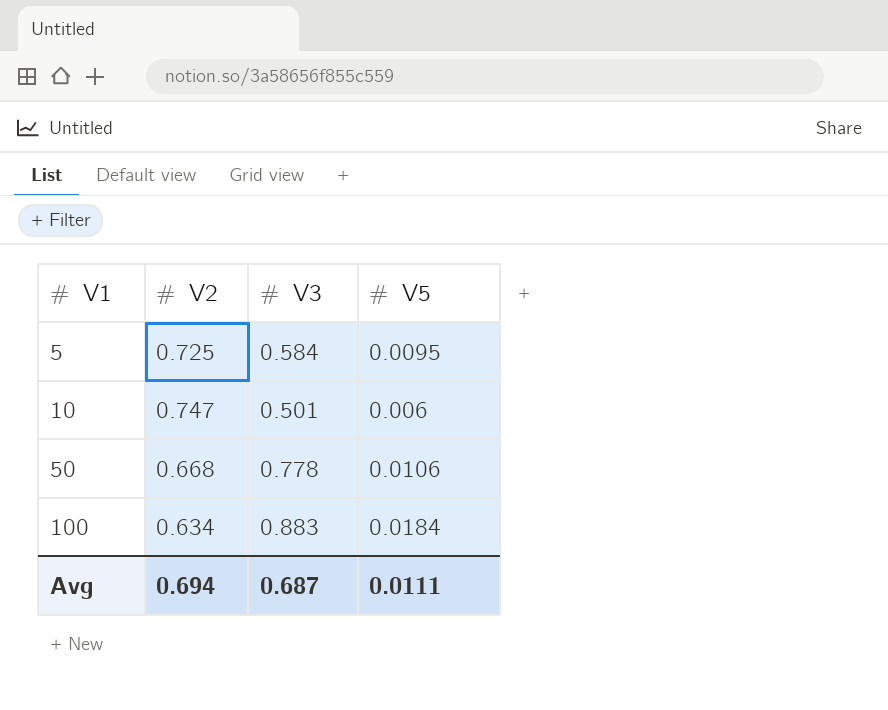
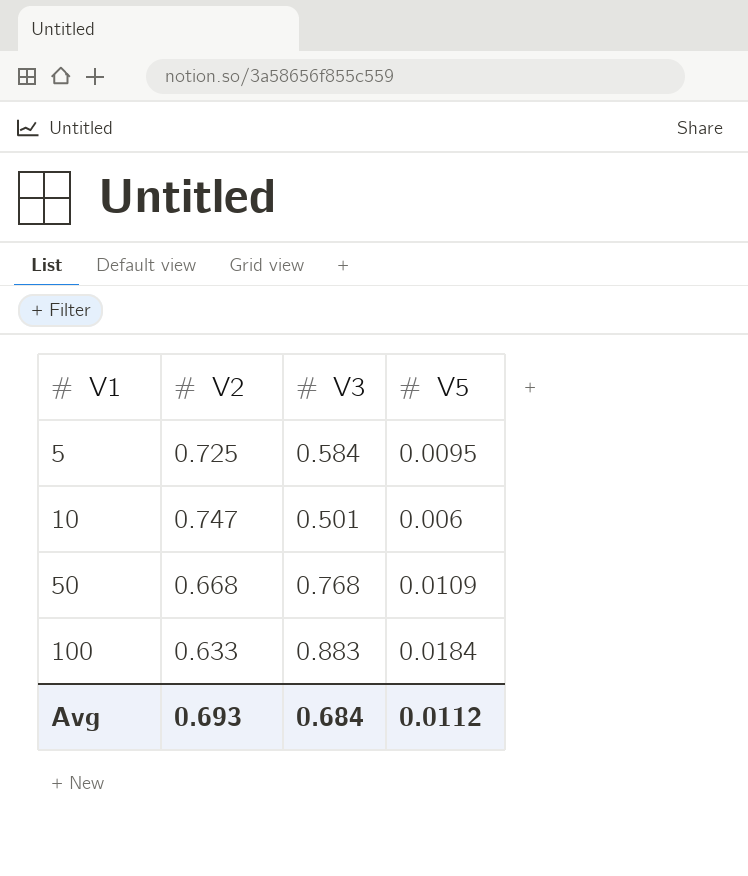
50 | V3: 0.778 -> 0.768
50 | V5: 0.0106 -> 0.0109
100 | V2: 0.634 -> 0.633
Avg | V2: 0.694 -> 0.693
Avg | V3: 0.687 -> 0.684
Avg | V5: 0.0111 -> 0.0112

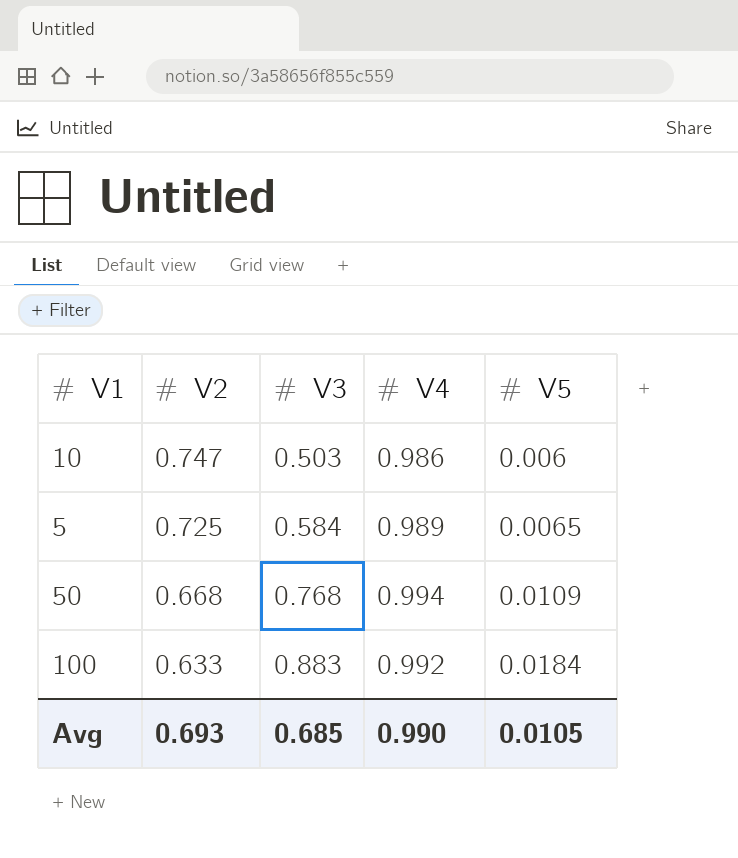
row order: V1 ascending -> V2 descending
column V4 | position: none -> 4
10 | V3: 0.501 -> 0.503
5 | V5: 0.0095 -> 0.0065
Avg | V3: 0.684 -> 0.685
Avg | V5: 0.0112 -> 0.0105

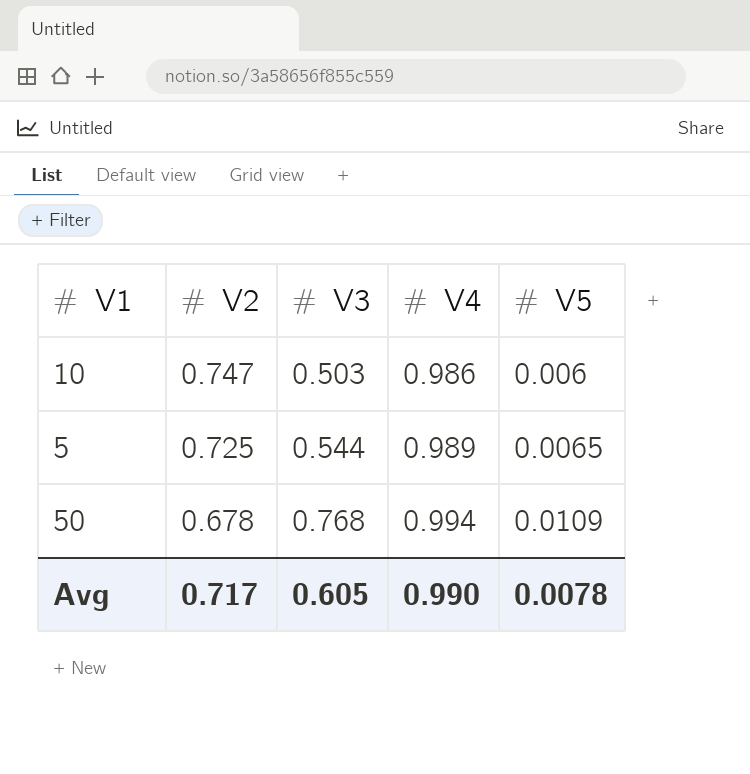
row 100: 0.633 | 0.883 | 0.992 | 0.0184 -> none
5 | V3: 0.584 -> 0.544
50 | V2: 0.668 -> 0.678
Avg | V2: 0.693 -> 0.717
Avg | V3: 0.685 -> 0.605
Avg | V5: 0.0105 -> 0.0078

